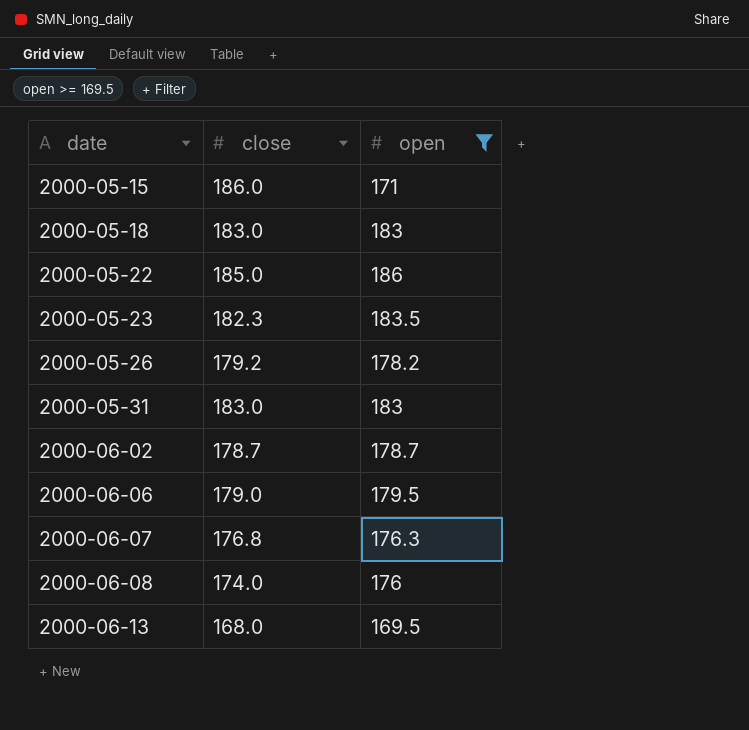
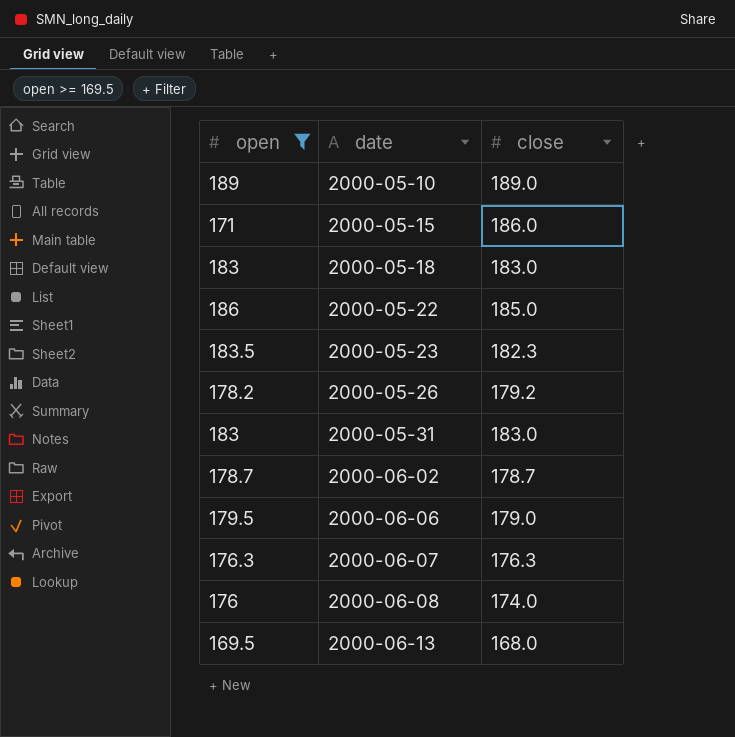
column open | position: 3 -> 1
row 2000-05-10: none -> 189 | 189.0
2000-06-07 | close: 176.8 -> 176.3

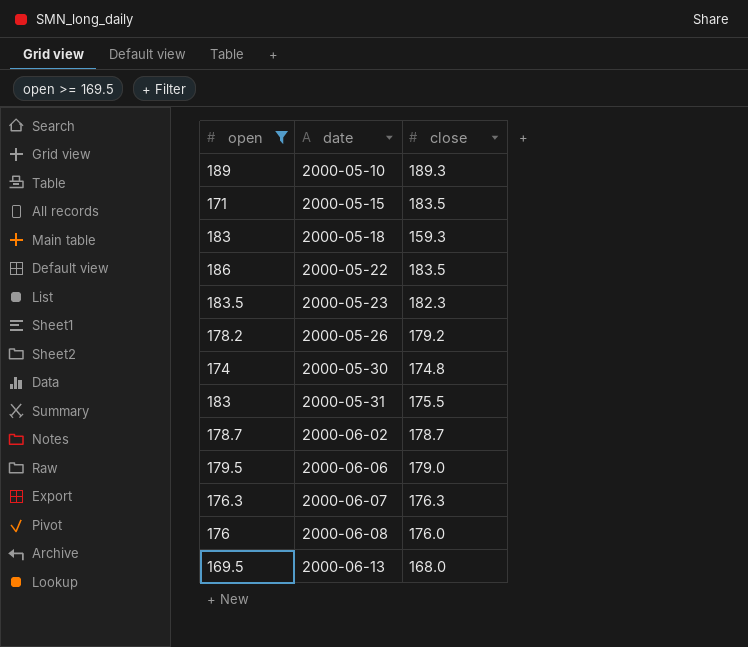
2000-05-10 | close: 189.0 -> 189.3
2000-05-15 | close: 186.0 -> 183.5
2000-05-18 | close: 183.0 -> 159.3
2000-05-22 | close: 185.0 -> 183.5
row 2000-05-30: none -> 174 | 174.8
2000-05-31 | close: 183.0 -> 175.5
2000-06-08 | close: 174.0 -> 176.0

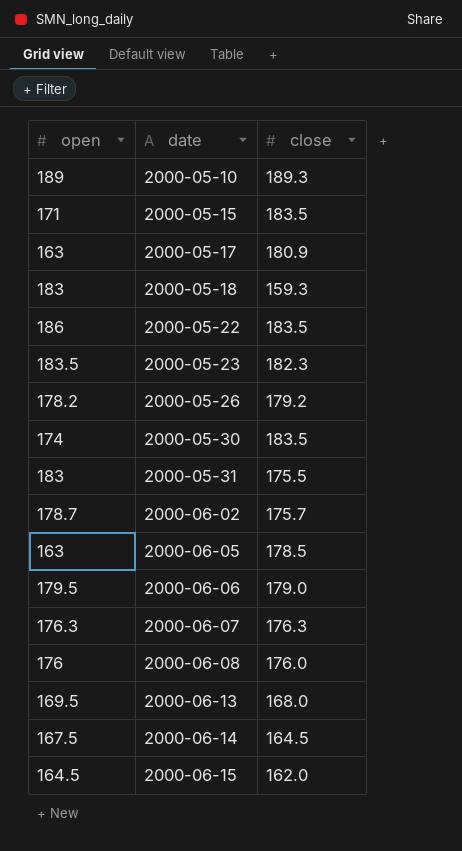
filter: open >= 169.5 -> none
2000-05-30 | close: 174.8 -> 183.5
2000-06-02 | close: 178.7 -> 175.7

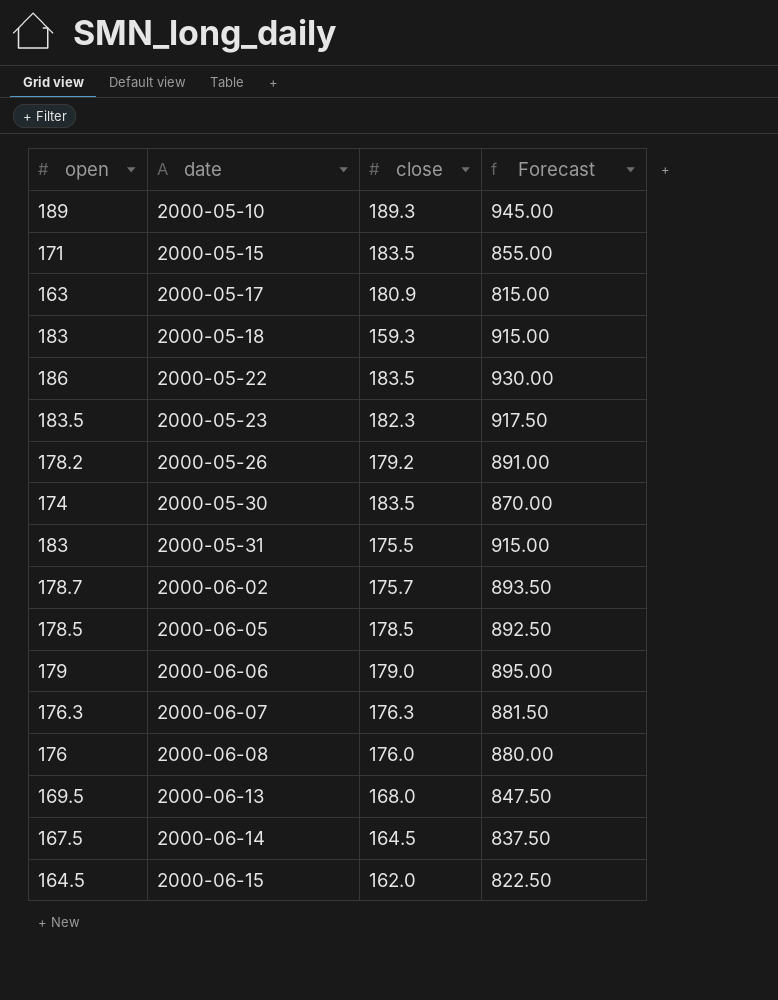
column Forecast | formula: none -> [open] * 5
2000-06-05 | open: 163 -> 178.5
2000-06-06 | open: 179.5 -> 179

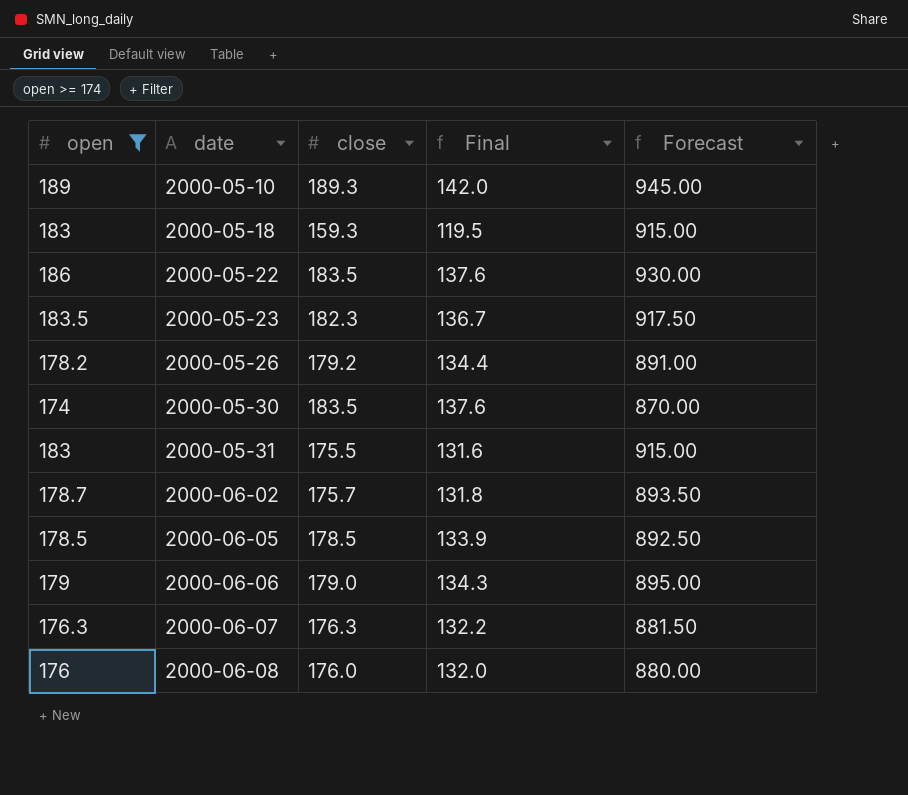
filter: none -> open >= 174
column Final | formula: none -> [close] * 0.75

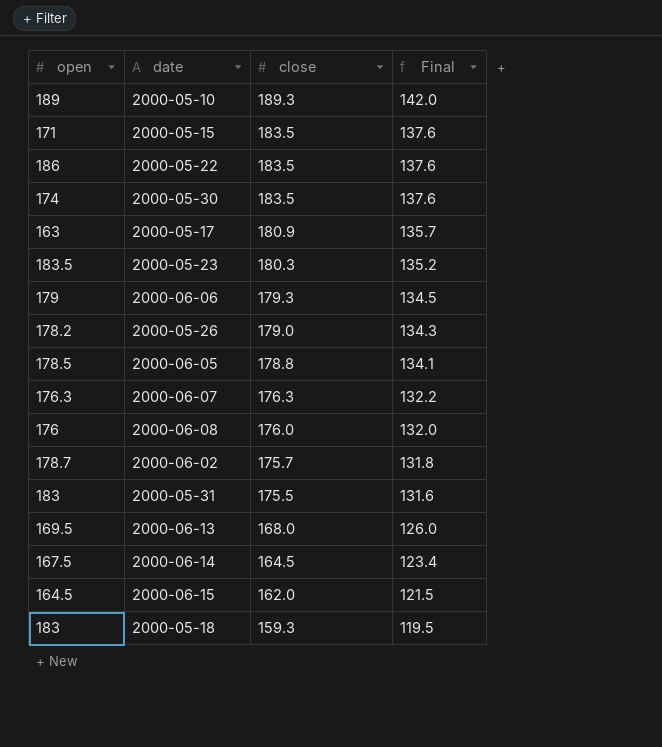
filter: open >= 174 -> none
row order: date ascending -> close descending
column Forecast | formula: [open] * 5 -> none
2000-05-23 | close: 182.3 -> 180.3
2000-05-23 | Final: 136.7 -> 135.2
2000-06-06 | close: 179.0 -> 179.3
2000-06-06 | Final: 134.3 -> 134.5
2000-05-26 | close: 179.2 -> 179.0
2000-05-26 | Final: 134.4 -> 134.3
2000-06-05 | close: 178.5 -> 178.8
2000-06-05 | Final: 133.9 -> 134.1

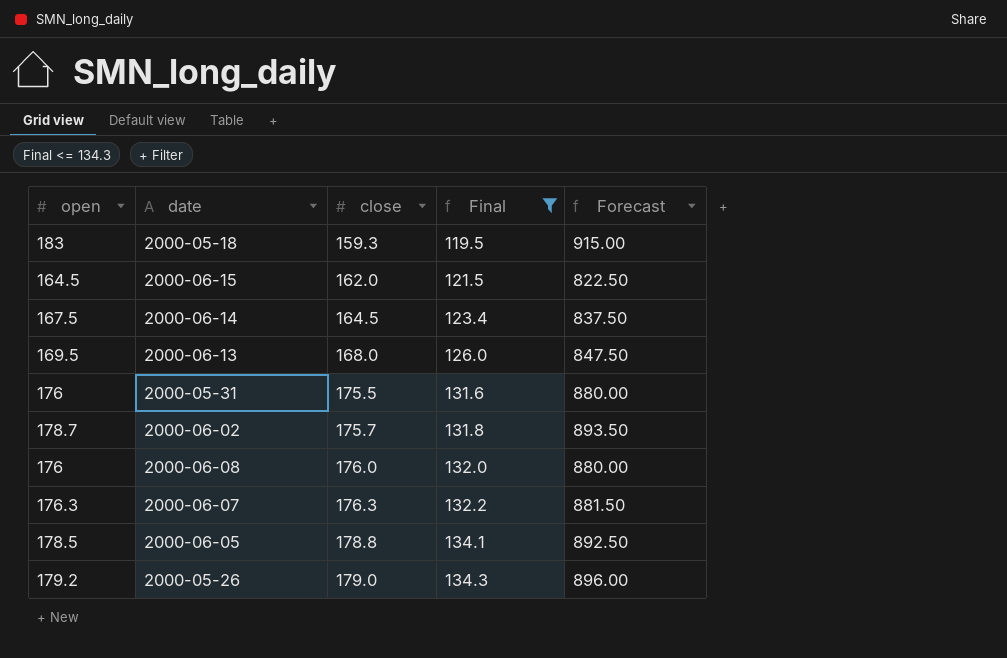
filter: none -> Final <= 134.3
row order: close descending -> close ascending
column Forecast | formula: none -> [open] * 5
2000-05-31 | open: 183 -> 176
2000-05-26 | open: 178.2 -> 179.2

